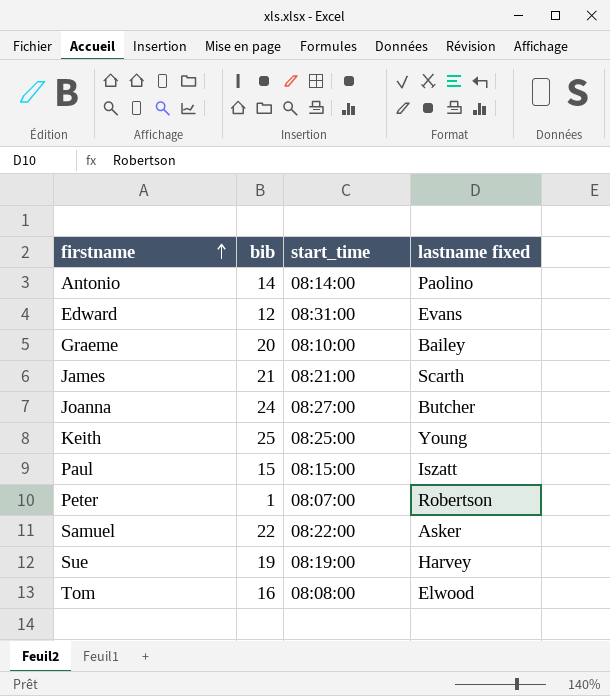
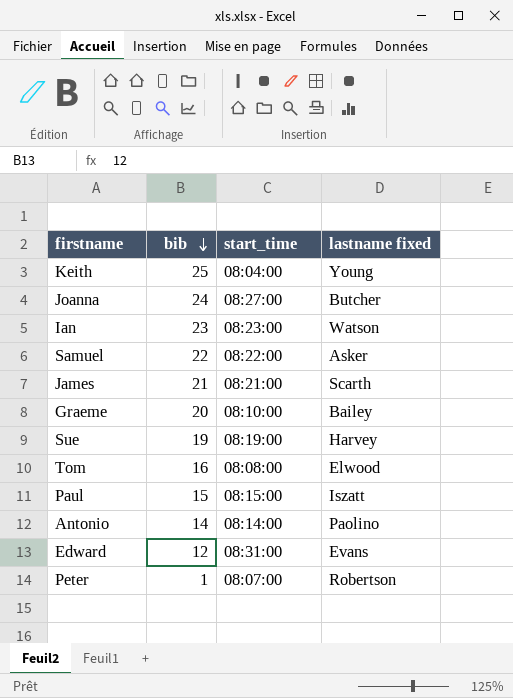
row order: firstname ascending -> bib descending
Keith | start_time: 08:25:00 -> 08:04:00
row Ian: none -> 23 | 08:23:00 | Watson

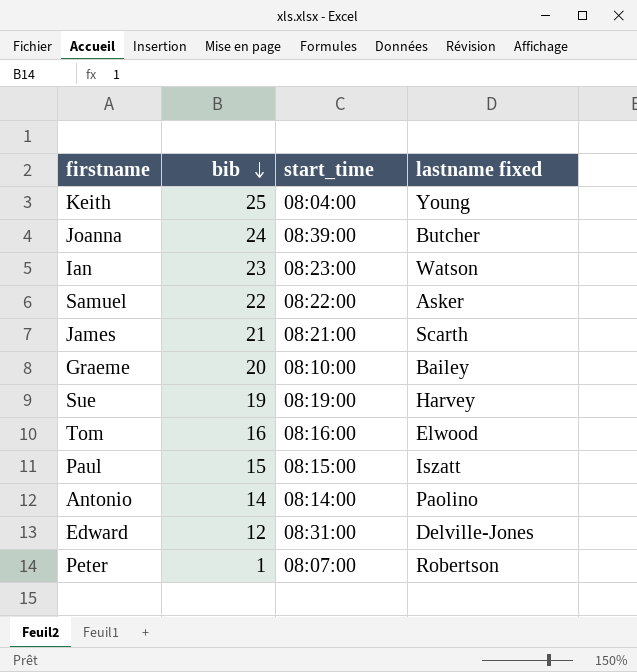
Joanna | start_time: 08:27:00 -> 08:39:00
Tom | start_time: 08:08:00 -> 08:16:00
Edward | lastname fixed: Evans -> Delville-Jones

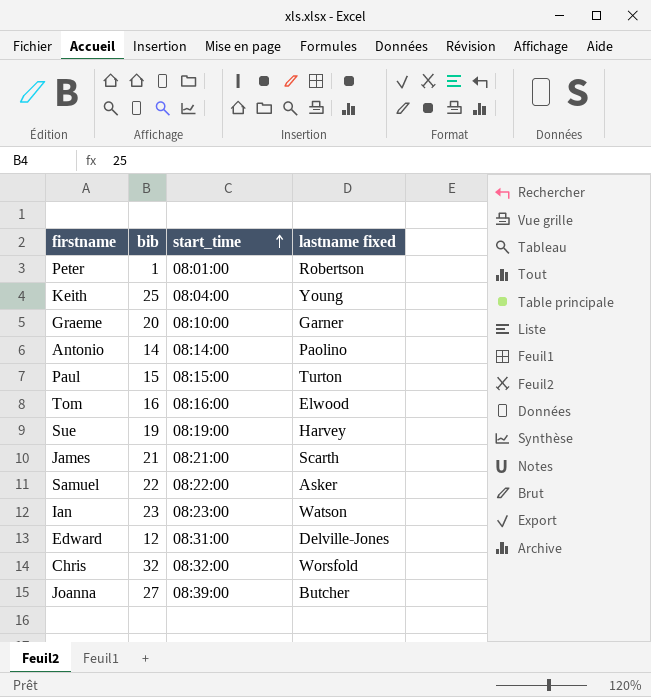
row order: bib descending -> start_time ascending
Peter | start_time: 08:07:00 -> 08:01:00
Graeme | lastname fixed: Bailey -> Garner
Paul | lastname fixed: Iszatt -> Turton
row Chris: none -> 32 | 08:32:00 | Worsfold
Joanna | bib: 24 -> 27

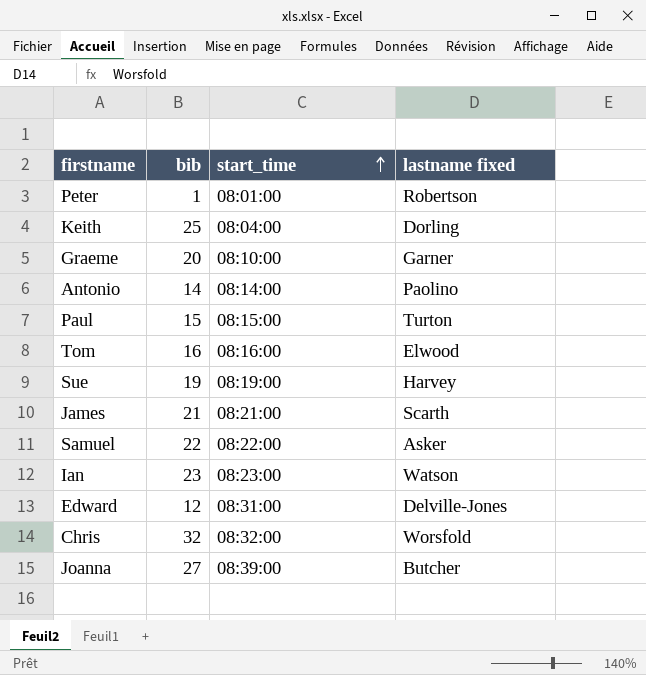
Keith | lastname fixed: Young -> Dorling

